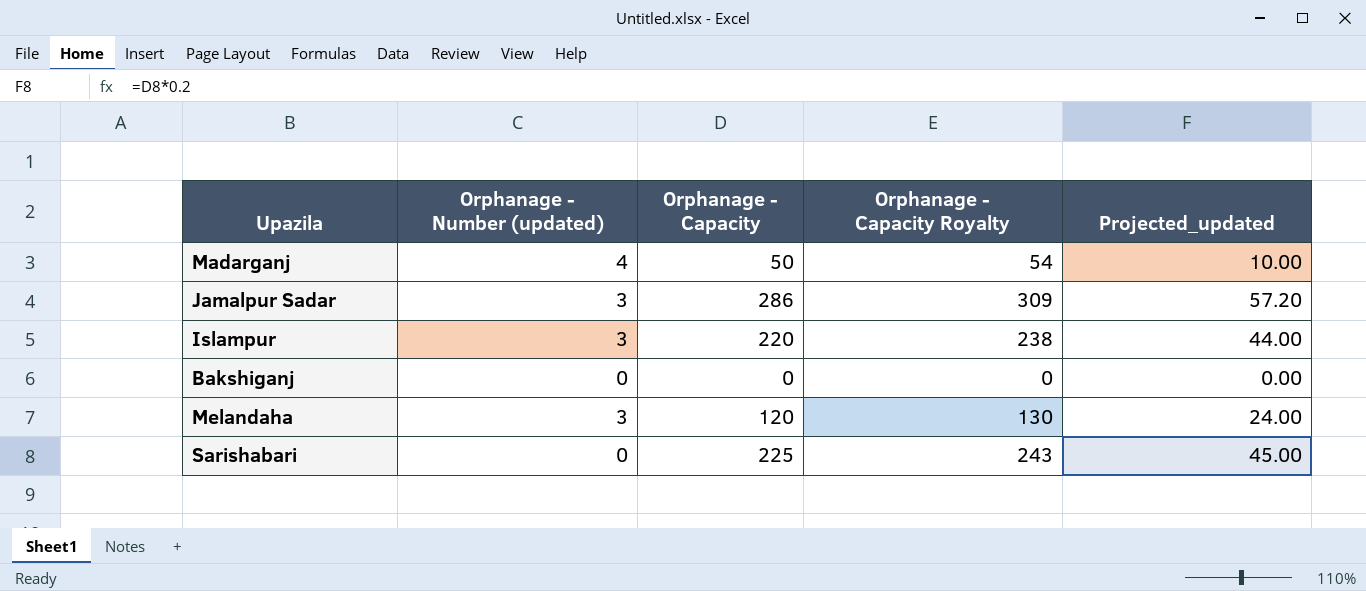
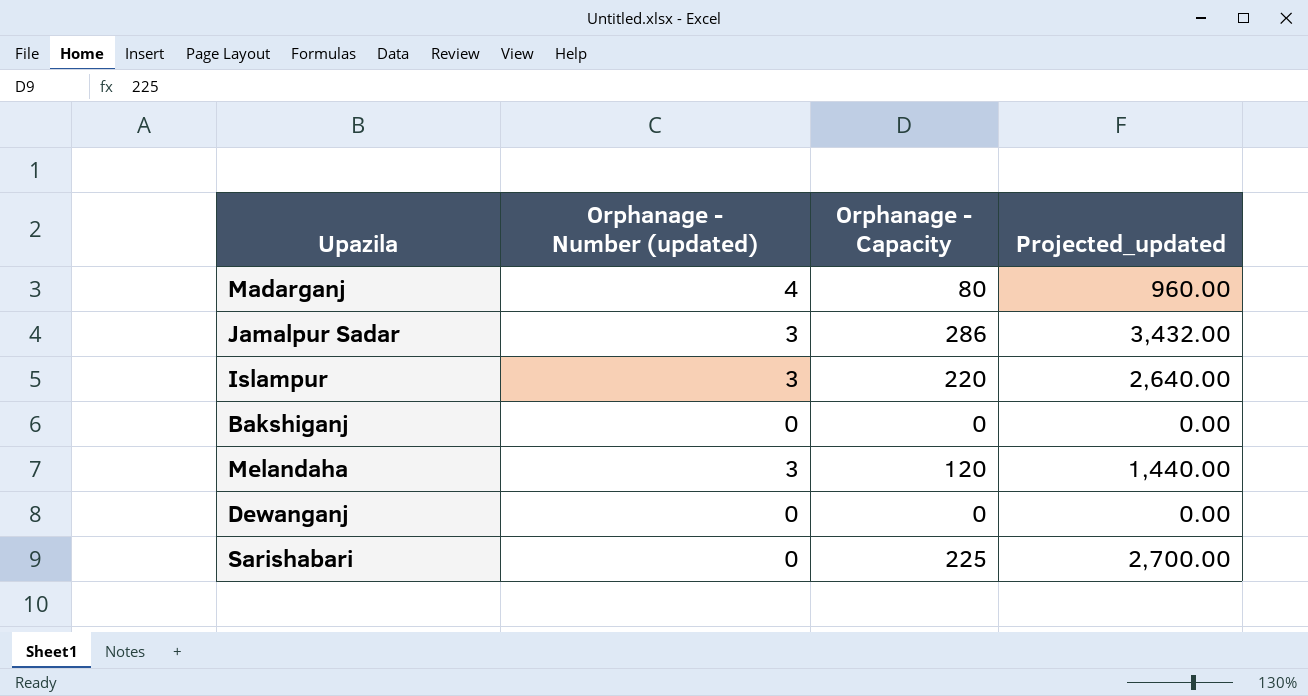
column Orphanage - Capacity Royalty | formula: [Orphanage - Capacity] * 1.08 -> none
column Projected_updated | formula: [Orphanage - Capacity] * 0.2 -> [Orphanage - Capacity] * 12
Madarganj | Orphanage - Capacity: 50 -> 80
row Dewanganj: none -> 0 | 0 | 0.00

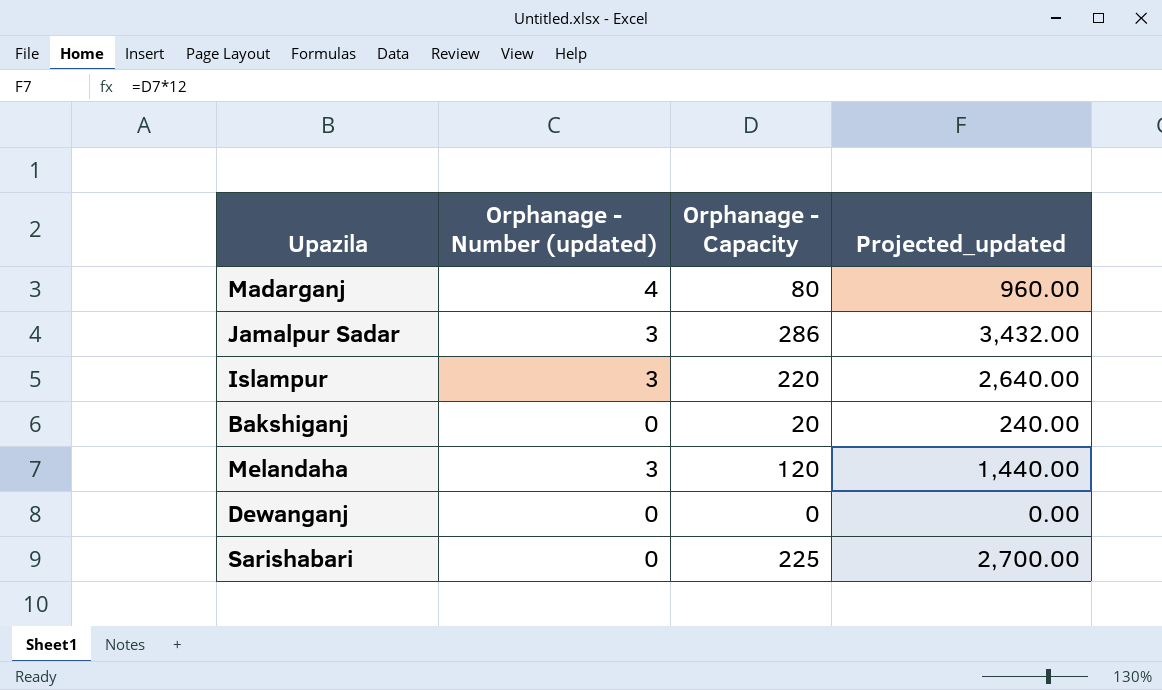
Bakshiganj | Orphanage - Capacity: 0 -> 20
Bakshiganj | Projected_updated: 0.00 -> 240.00

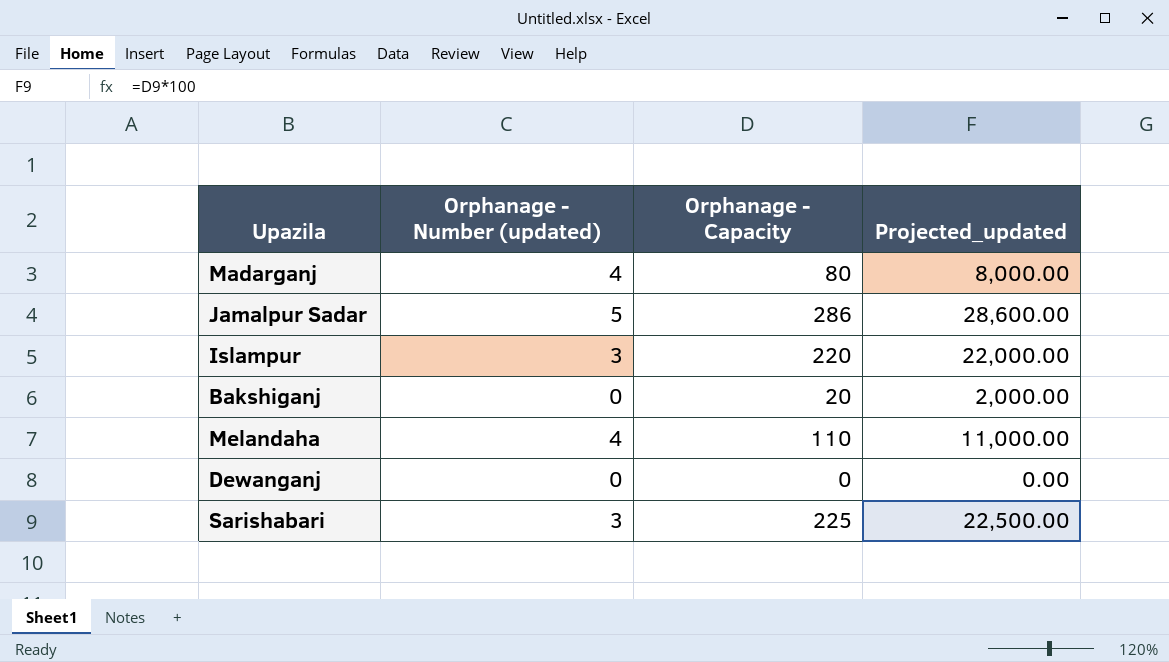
column Projected_updated | formula: [Orphanage - Capacity] * 12 -> [Orphanage - Capacity] * 100
Jamalpur Sadar | Orphanage - Number (updated): 3 -> 5
Melandaha | Orphanage - Number (updated): 3 -> 4
Melandaha | Orphanage - Capacity: 120 -> 110
Sarishabari | Orphanage - Number (updated): 0 -> 3

